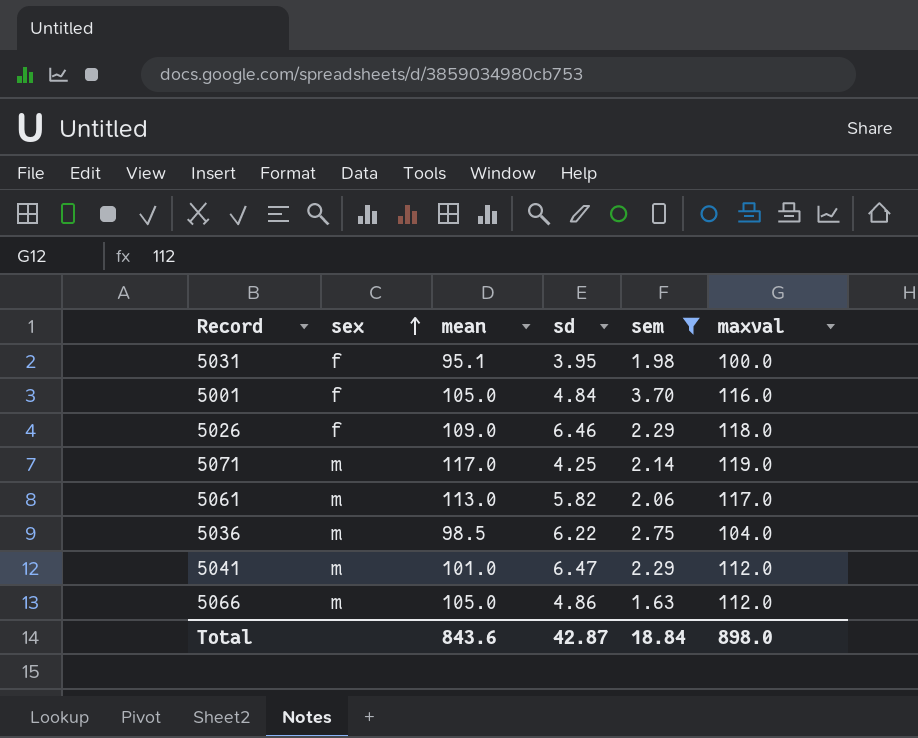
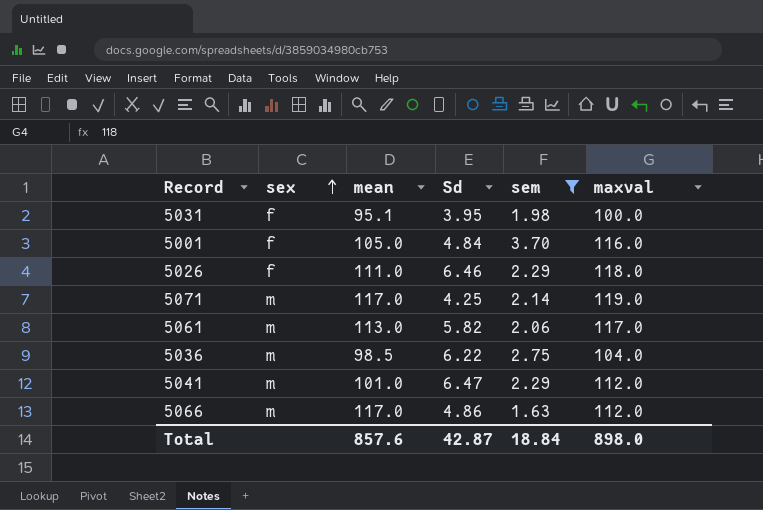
column name: sd -> Sd
5026 | mean: 109.0 -> 111.0
5066 | mean: 105.0 -> 117.0
Total | mean: 843.6 -> 857.6

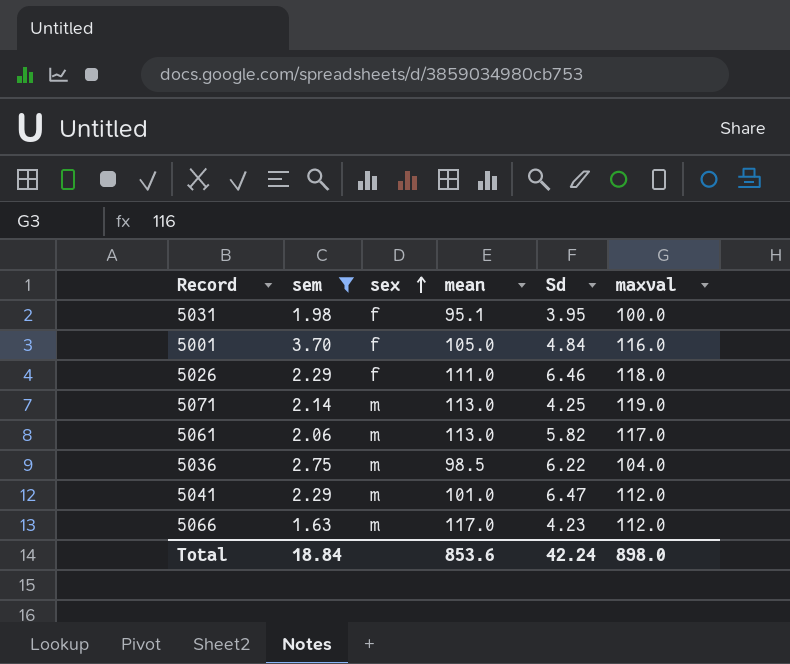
column sem | position: 5 -> 2
5071 | mean: 117.0 -> 113.0
5066 | Sd: 4.86 -> 4.23
Total | mean: 857.6 -> 853.6
Total | Sd: 42.87 -> 42.24

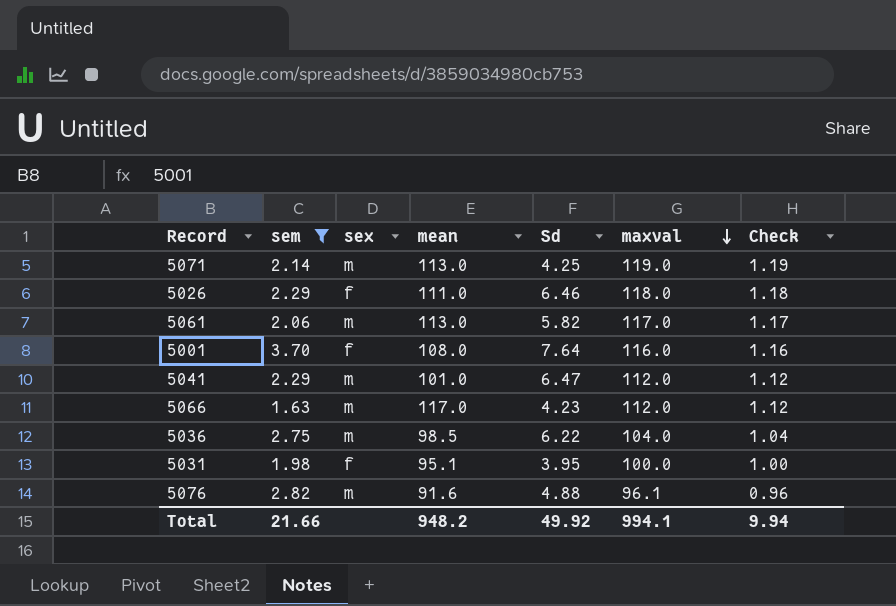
row order: sex ascending -> maxval descending
column Check | formula: none -> [maxval] * 0.01
5001 | mean: 105.0 -> 108.0
5001 | Sd: 4.84 -> 7.64
row 5076: none -> 2.82 | m | 91.6 | 4.88 | 96.1 | 0.96
Total | sem: 18.84 -> 21.66
Total | mean: 853.6 -> 948.2
Total | Sd: 42.24 -> 49.92
Total | maxval: 898.0 -> 994.1

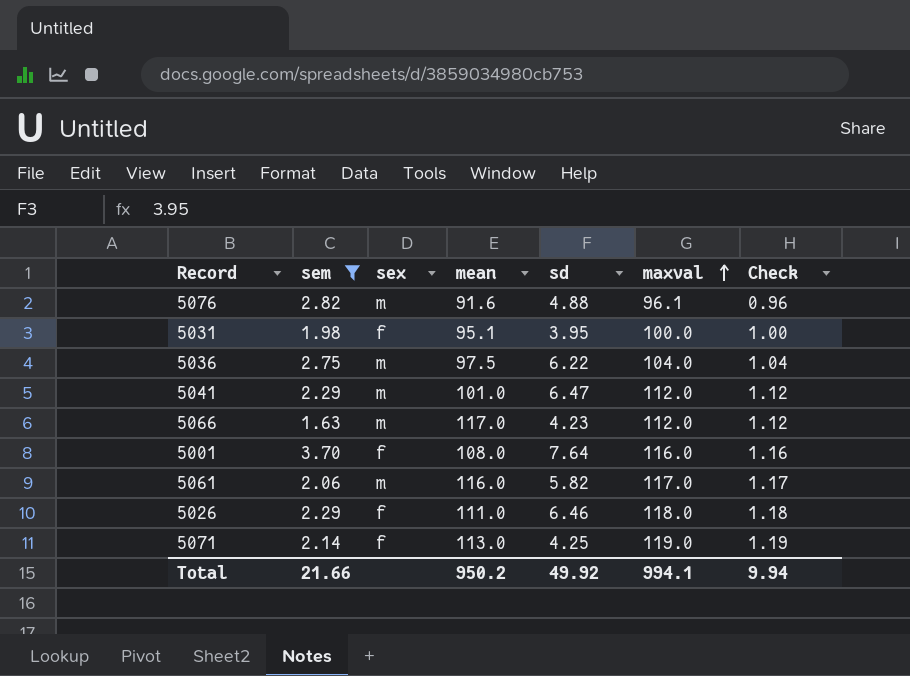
row order: maxval descending -> maxval ascending
column name: Sd -> sd
5036 | mean: 98.5 -> 97.5
5061 | mean: 113.0 -> 116.0
5071 | sex: m -> f
Total | mean: 948.2 -> 950.2

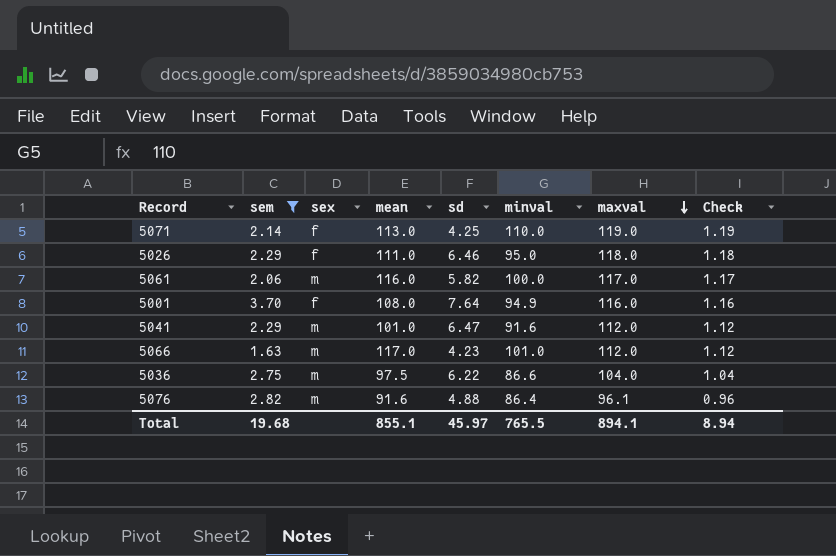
row order: maxval ascending -> maxval descending
column minval | position: none -> 6
row 5031: 1.98 | f | 95.1 | 3.95 | 100.0 | 1.00 -> none
Total | sem: 21.66 -> 19.68
Total | mean: 950.2 -> 855.1
Total | sd: 49.92 -> 45.97
Total | maxval: 994.1 -> 894.1
Total | Check: 9.94 -> 8.94

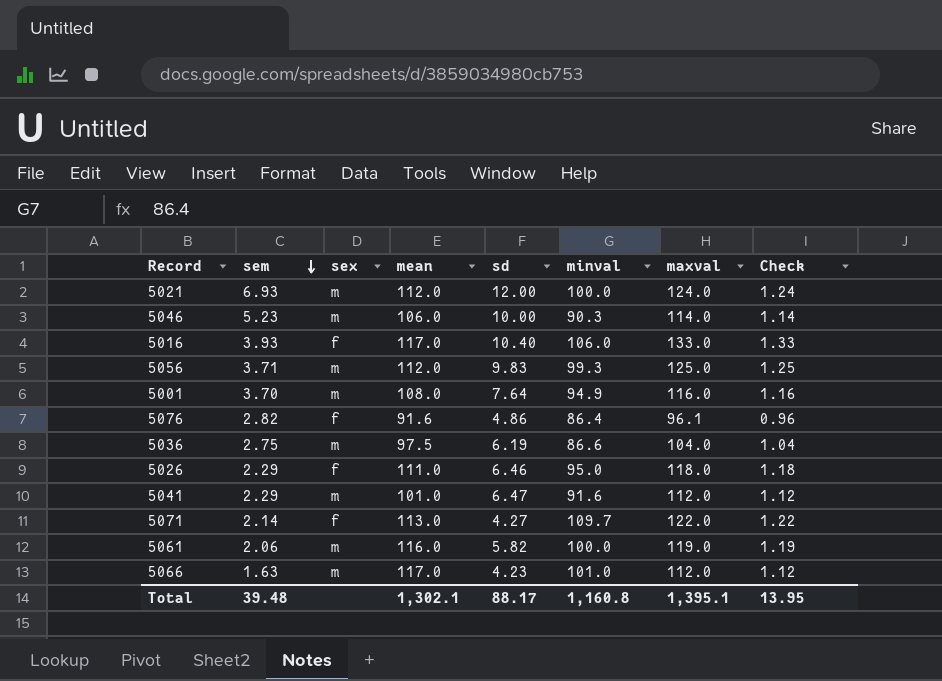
filter: sem <= 3.70 -> none
row order: maxval descending -> sem descending
5001 | sex: f -> m
5076 | sex: m -> f
5076 | sd: 4.88 -> 4.86
5036 | sd: 6.22 -> 6.19
5071 | sd: 4.25 -> 4.27
5071 | minval: 110.0 -> 109.7
5071 | maxval: 119.0 -> 122.0
5071 | Check: 1.19 -> 1.22
5061 | maxval: 117.0 -> 119.0
5061 | Check: 1.17 -> 1.19
Total | sem: 19.68 -> 39.48
Total | mean: 855.1 -> 1,302.1
Total | sd: 45.97 -> 88.17
Total | minval: 765.5 -> 1,160.8
Total | maxval: 894.1 -> 1,395.1
Total | Check: 8.94 -> 13.95

